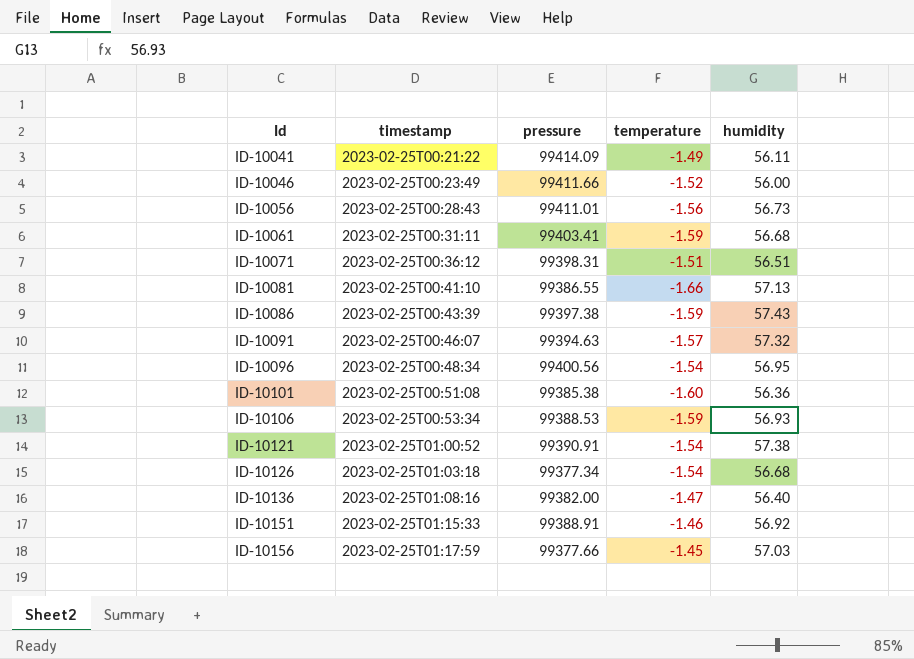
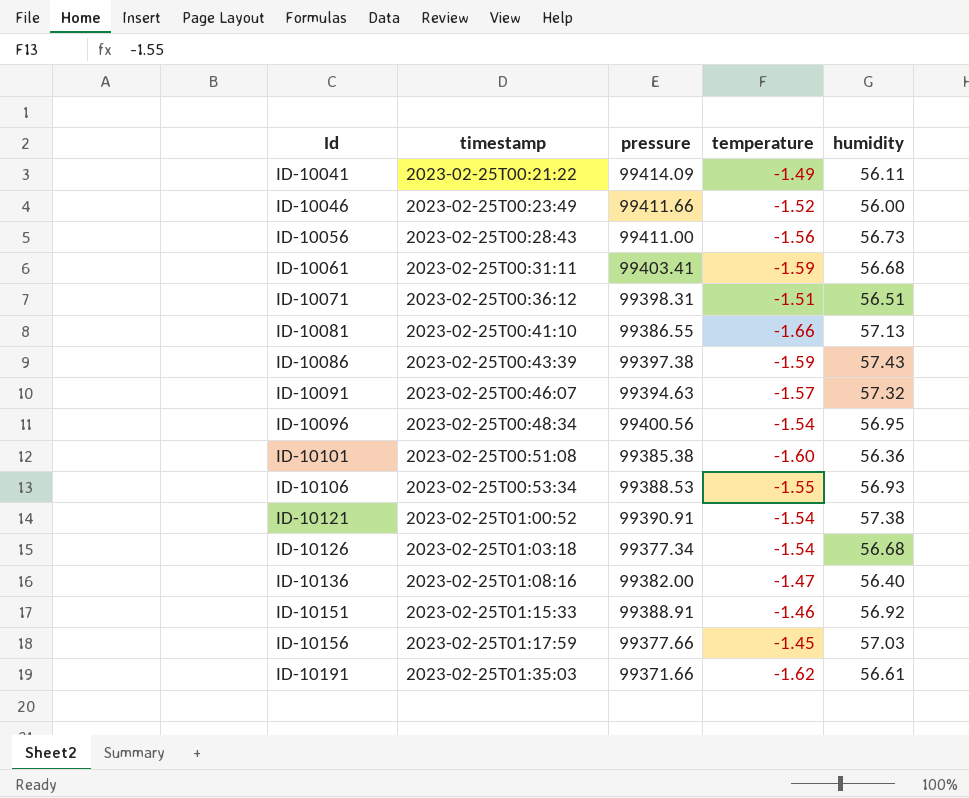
ID-10056 | pressure: 99411.01 -> 99411.00
ID-10106 | temperature: -1.59 -> -1.55
row ID-10191: none -> 2023-02-25T01:35:03 | 99371.66 | -1.62 | 56.61

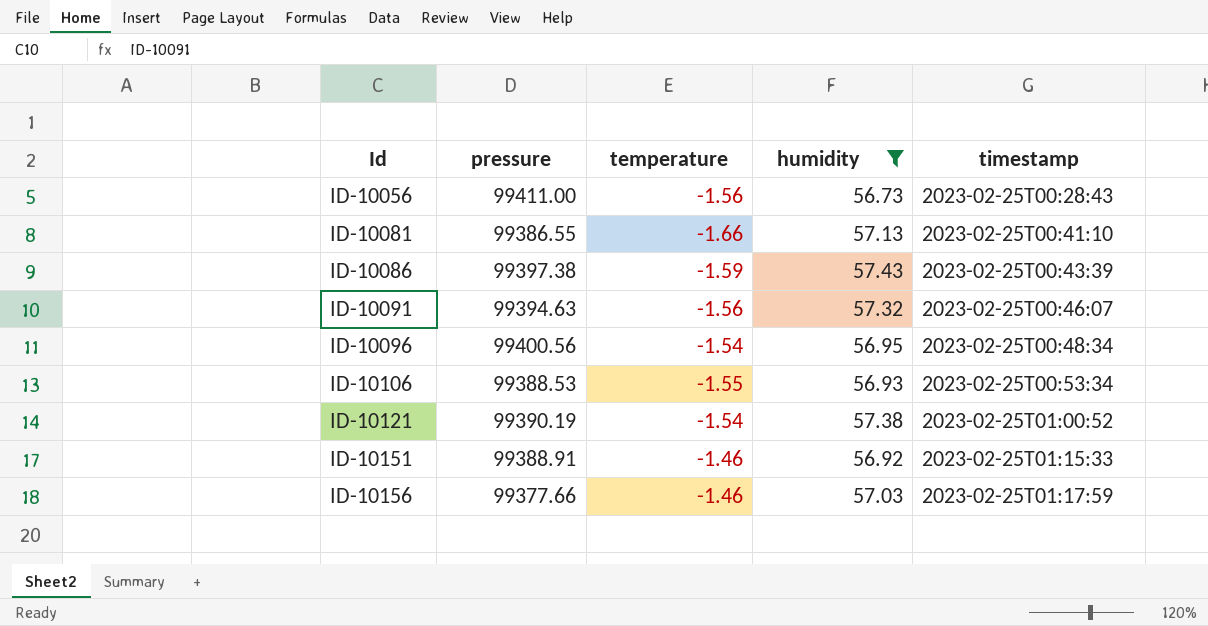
filter: none -> humidity >= 56.73
column timestamp | position: 2 -> 5
ID-10091 | temperature: -1.57 -> -1.56
ID-10121 | pressure: 99390.91 -> 99390.19
ID-10156 | temperature: -1.45 -> -1.46

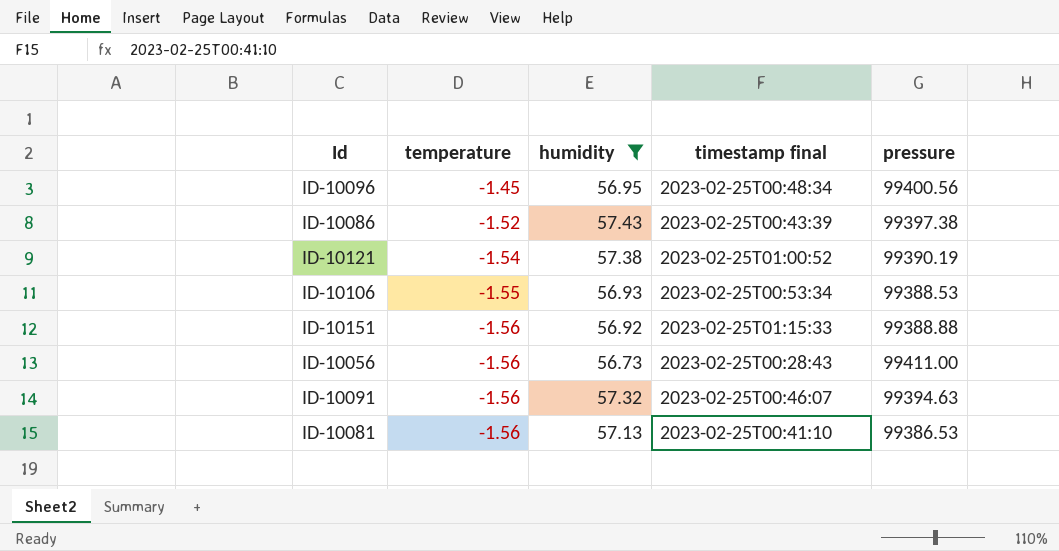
row order: Id ascending -> temperature descending
column name: timestamp -> timestamp final
column pressure | position: 2 -> 5
row ID-10156: 99377.66 | -1.46 | 57.03 | 2023-02-25T01:17:59 -> none
ID-10096 | temperature: -1.54 -> -1.45
ID-10086 | temperature: -1.59 -> -1.52
ID-10151 | temperature: -1.46 -> -1.56
ID-10151 | pressure: 99388.91 -> 99388.88
ID-10081 | temperature: -1.66 -> -1.56
ID-10081 | pressure: 99386.55 -> 99386.53

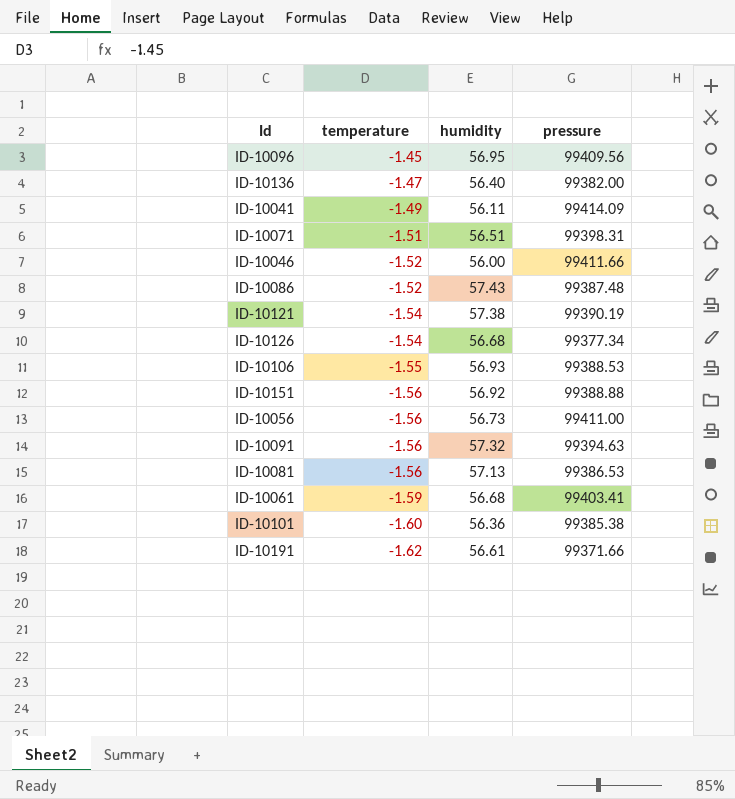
filter: humidity >= 56.73 -> none
column timestamp final | position: 4 -> none
ID-10096 | pressure: 99400.56 -> 99409.56
ID-10086 | pressure: 99397.38 -> 99387.48

